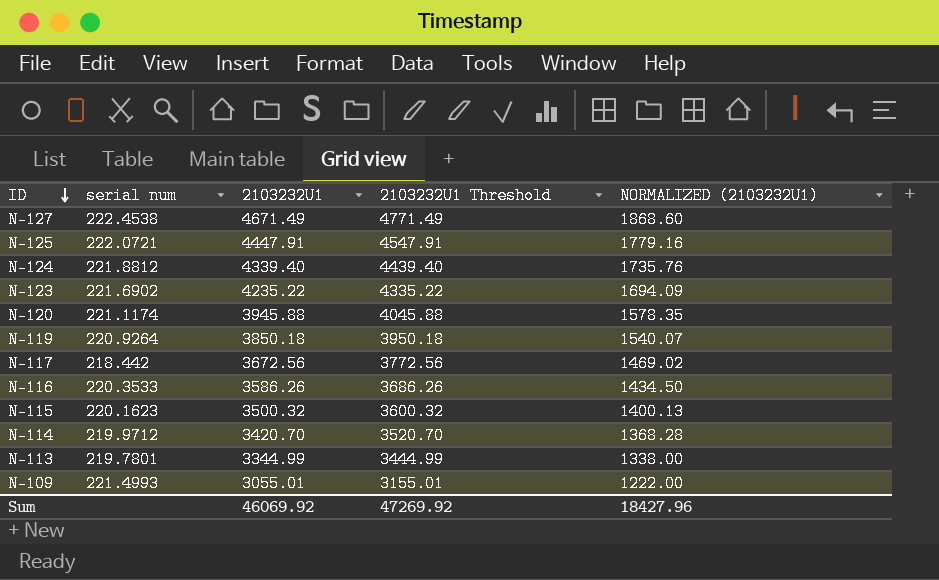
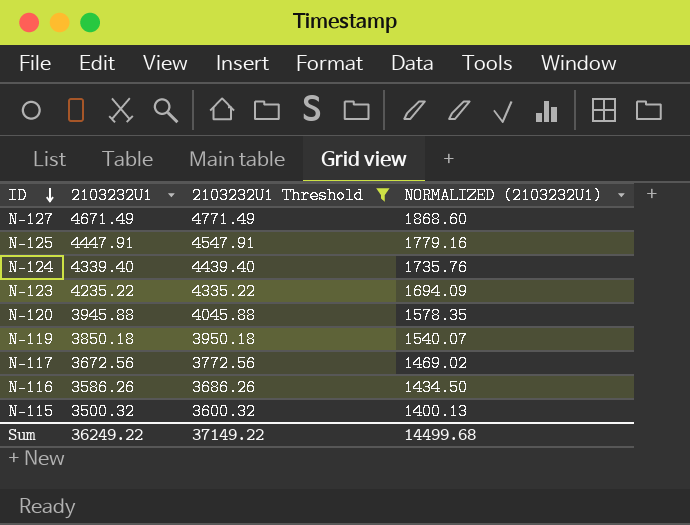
filter: none -> 2103232U1 Threshold >= 3600.32
column serial num | position: 2 -> none
Sum | 2103232U1: 46069.92 -> 36249.22
Sum | 2103232U1 Threshold: 47269.92 -> 37149.22
Sum | NORMALIZED (2103232U1): 18427.96 -> 14499.68

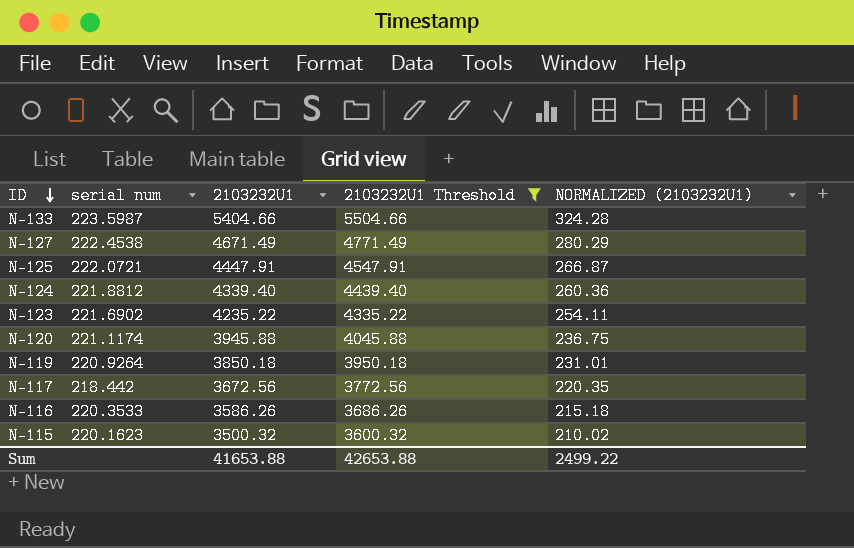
column serial num | position: none -> 2
column NORMALIZED (2103232U1) | formula: [2103232U1] * 0.4 -> [2103232U1] * 0.06
row N-133: none -> 223.5987 | 5404.66 | 5504.66 | 324.28
Sum | 2103232U1: 36249.22 -> 41653.88
Sum | 2103232U1 Threshold: 37149.22 -> 42653.88
Sum | NORMALIZED (2103232U1): 14499.68 -> 2499.22

